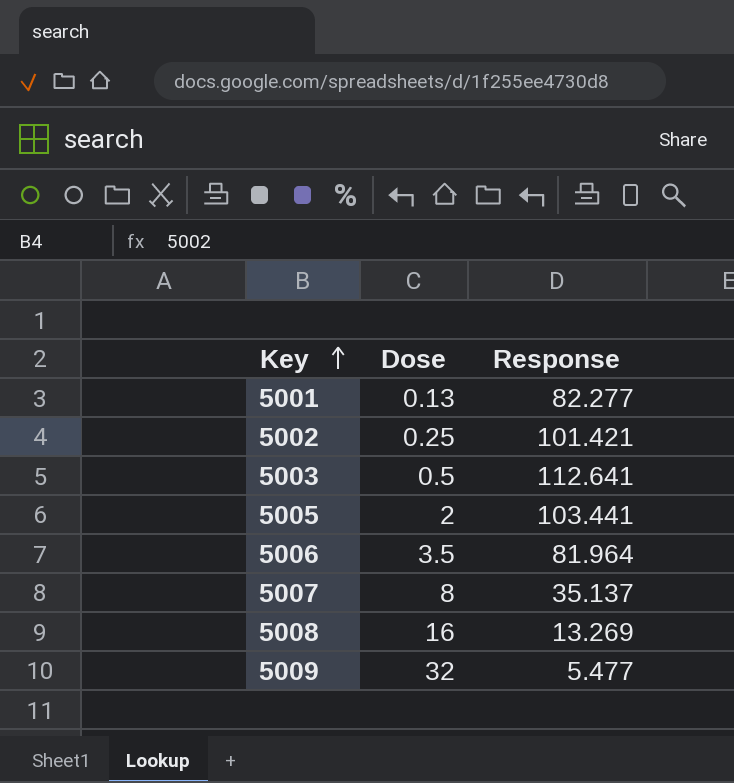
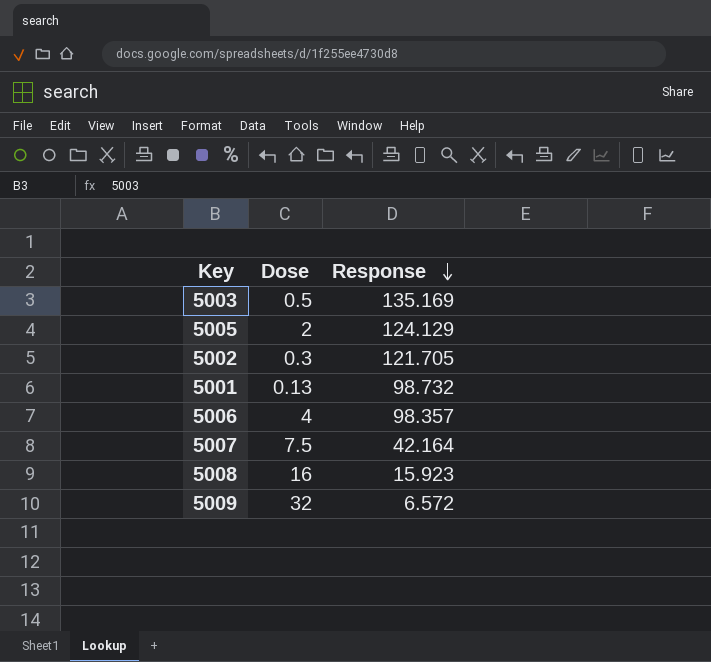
row order: Key ascending -> Response descending
5003 | Response: 112.641 -> 135.169
5005 | Response: 103.441 -> 124.129
5002 | Dose: 0.25 -> 0.3
5002 | Response: 101.421 -> 121.705
5001 | Response: 82.277 -> 98.732
5006 | Dose: 3.5 -> 4
5006 | Response: 81.964 -> 98.357
5007 | Dose: 8 -> 7.5
5007 | Response: 35.137 -> 42.164
5008 | Response: 13.269 -> 15.923
5009 | Response: 5.477 -> 6.572

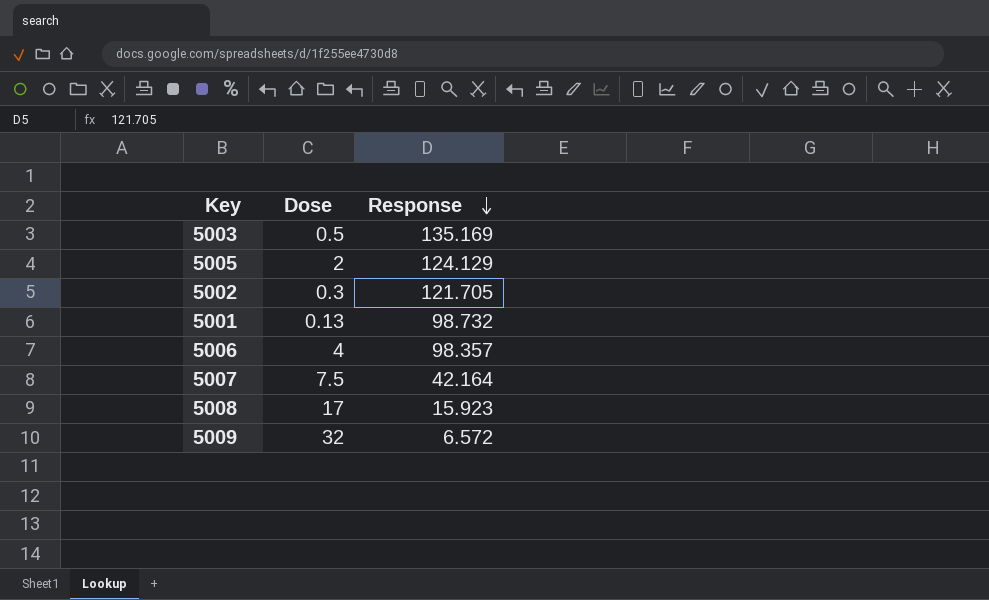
5008 | Dose: 16 -> 17

